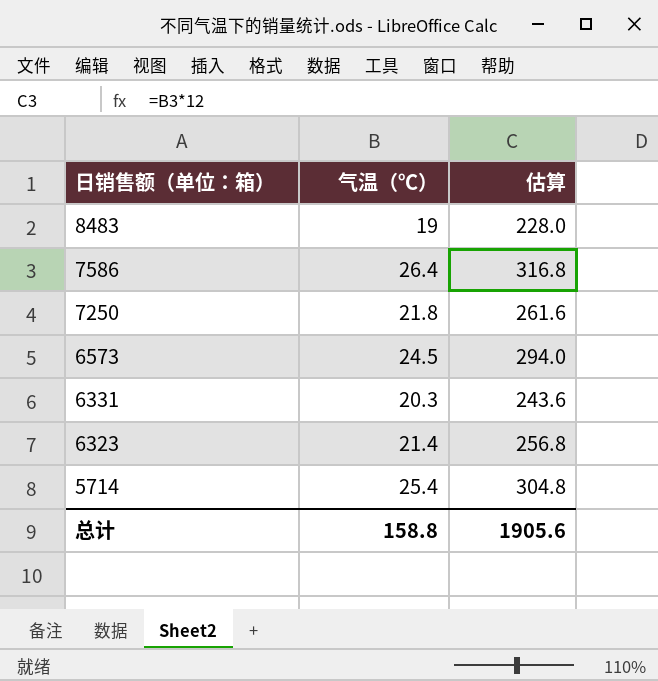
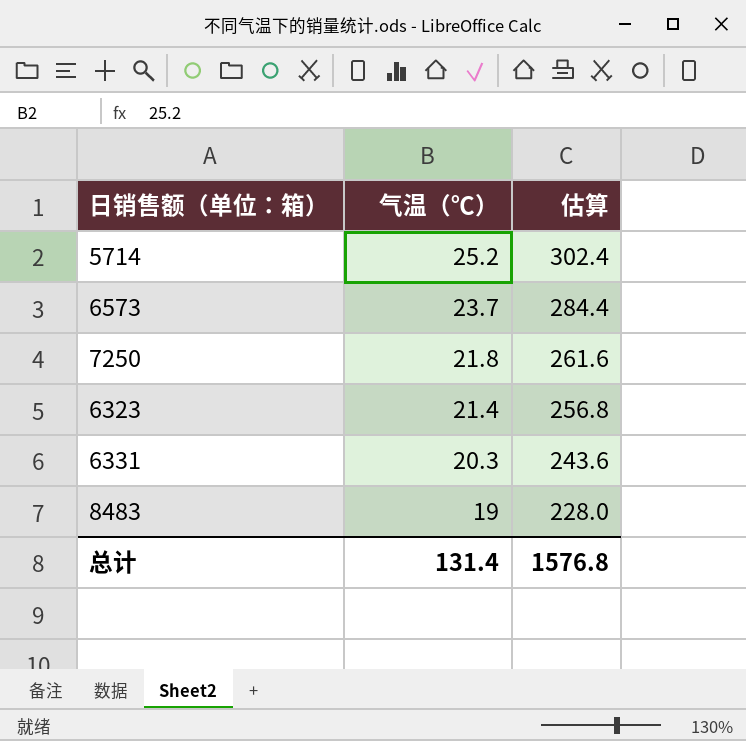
row order: 日销售额（单位：箱） descending -> 气温（℃） descending
row 7586: 26.4 | 316.8 -> none
5714 | 气温（℃）: 25.4 -> 25.2
5714 | 估算: 304.8 -> 302.4
6573 | 气温（℃）: 24.5 -> 23.7
6573 | 估算: 294.0 -> 284.4
总计 | 气温（℃）: 158.8 -> 131.4
总计 | 估算: 1905.6 -> 1576.8

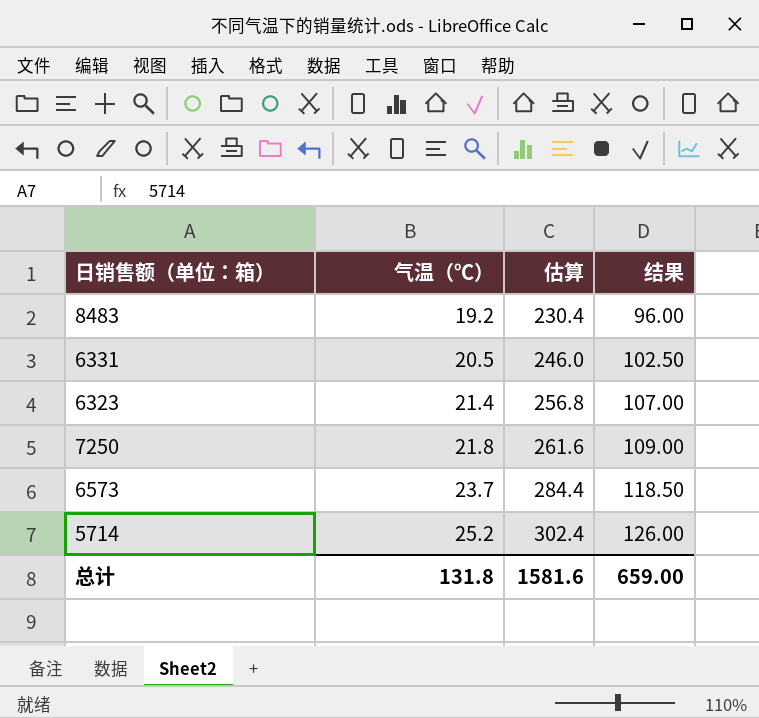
row order: 气温（℃） descending -> 气温（℃） ascending
column 结果 | formula: none -> [气温（℃）] * 5
8483 | 气温（℃）: 19 -> 19.2
8483 | 估算: 228.0 -> 230.4
6331 | 气温（℃）: 20.3 -> 20.5
6331 | 估算: 243.6 -> 246.0
总计 | 气温（℃）: 131.4 -> 131.8
总计 | 估算: 1576.8 -> 1581.6

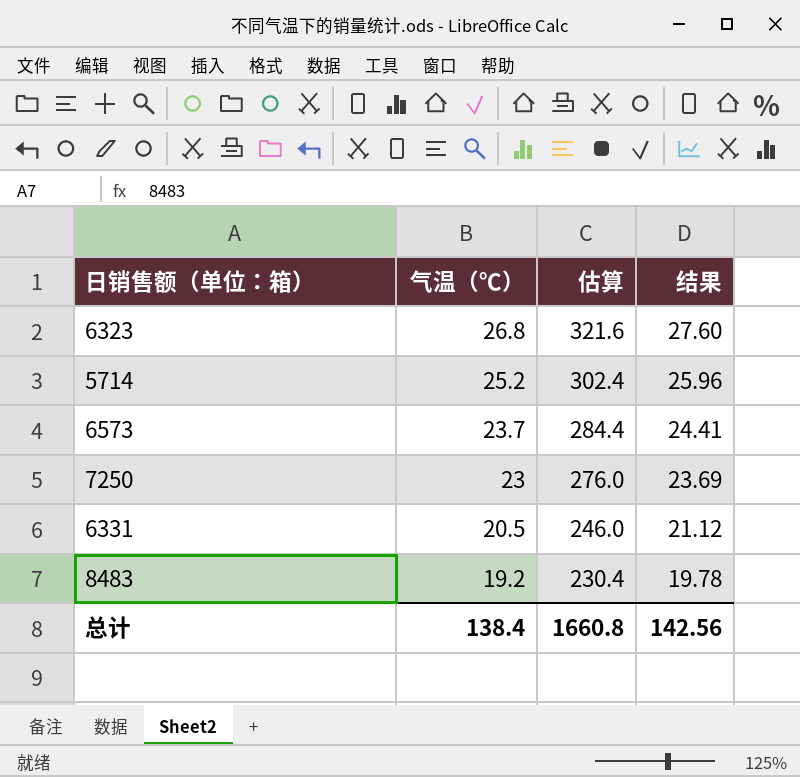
row order: 气温（℃） ascending -> 气温（℃） descending
column 结果 | formula: [气温（℃）] * 5 -> [气温（℃）] * 1.03
6323 | 气温（℃）: 21.4 -> 26.8
6323 | 估算: 256.8 -> 321.6
7250 | 气温（℃）: 21.8 -> 23
7250 | 估算: 261.6 -> 276.0
总计 | 气温（℃）: 131.8 -> 138.4
总计 | 估算: 1581.6 -> 1660.8
总计 | 结果: 659.00 -> 142.56

